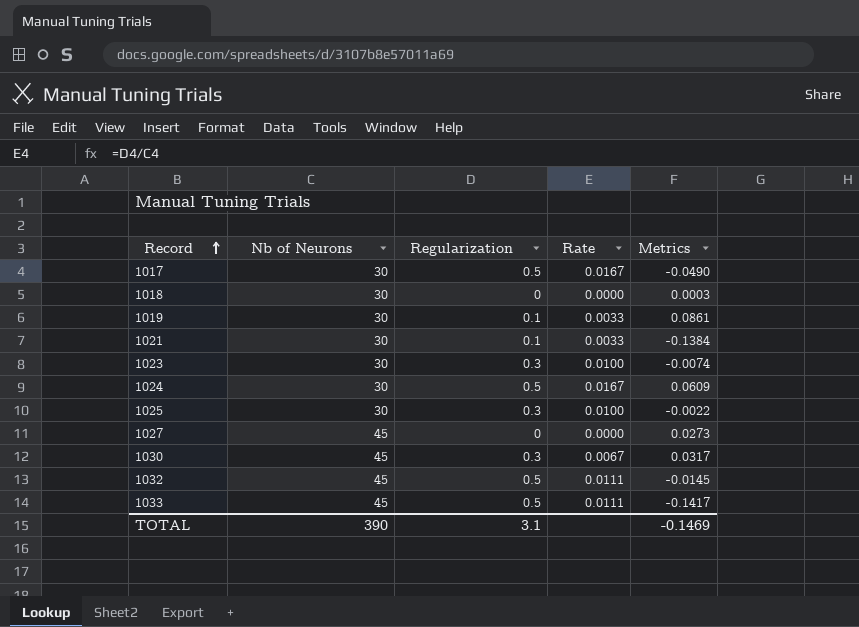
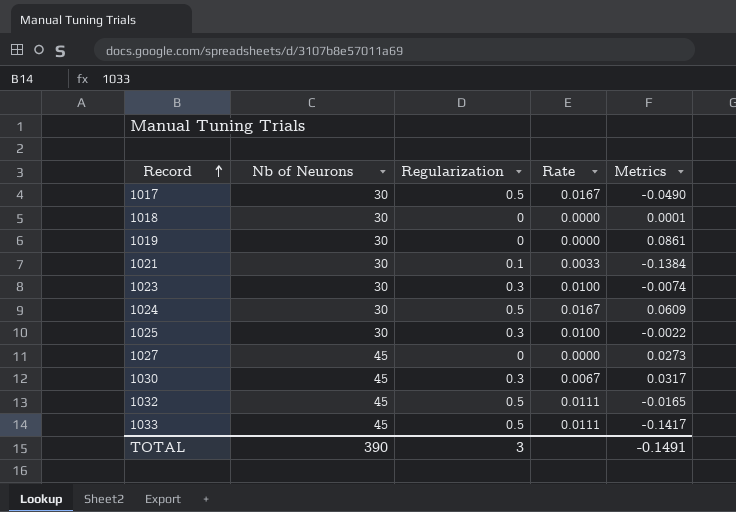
1018 | Metrics: 0.0003 -> 0.0001
1019 | Regularization: 0.1 -> 0
1019 | Rate: 0.0033 -> 0.0000
1032 | Metrics: -0.0145 -> -0.0165
TOTAL | Regularization: 3.1 -> 3
TOTAL | Metrics: -0.1469 -> -0.1491

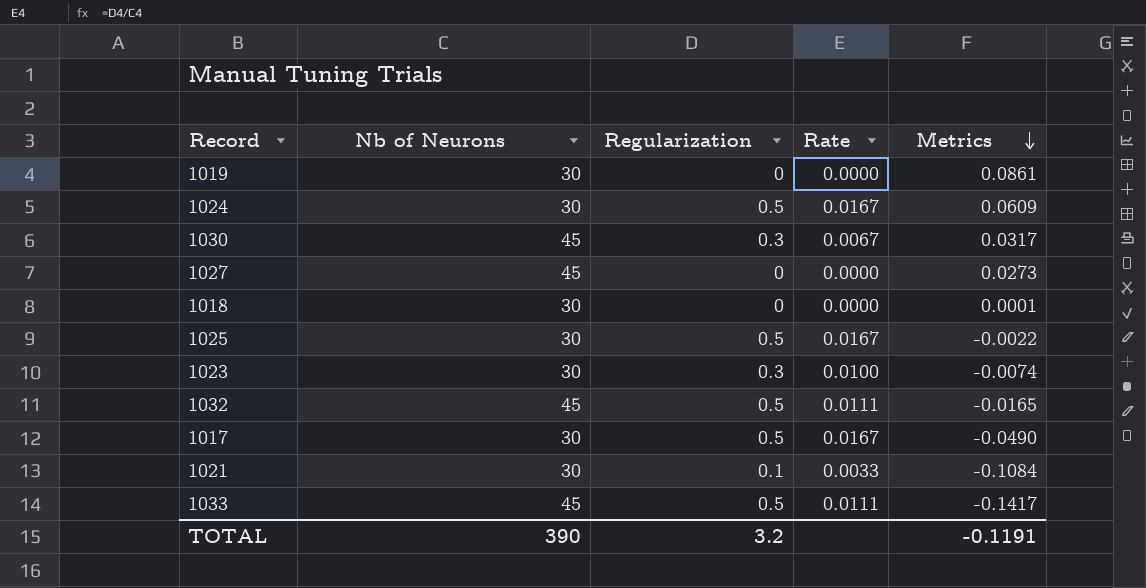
row order: Record ascending -> Metrics descending
1025 | Regularization: 0.3 -> 0.5
1025 | Rate: 0.0100 -> 0.0167
1021 | Metrics: -0.1384 -> -0.1084
TOTAL | Regularization: 3 -> 3.2
TOTAL | Metrics: -0.1491 -> -0.1191

